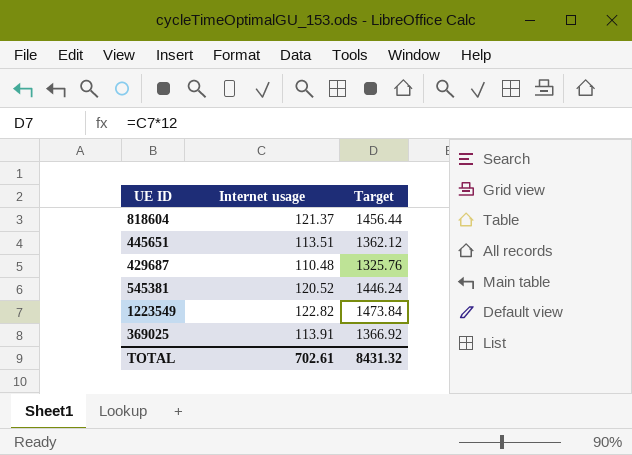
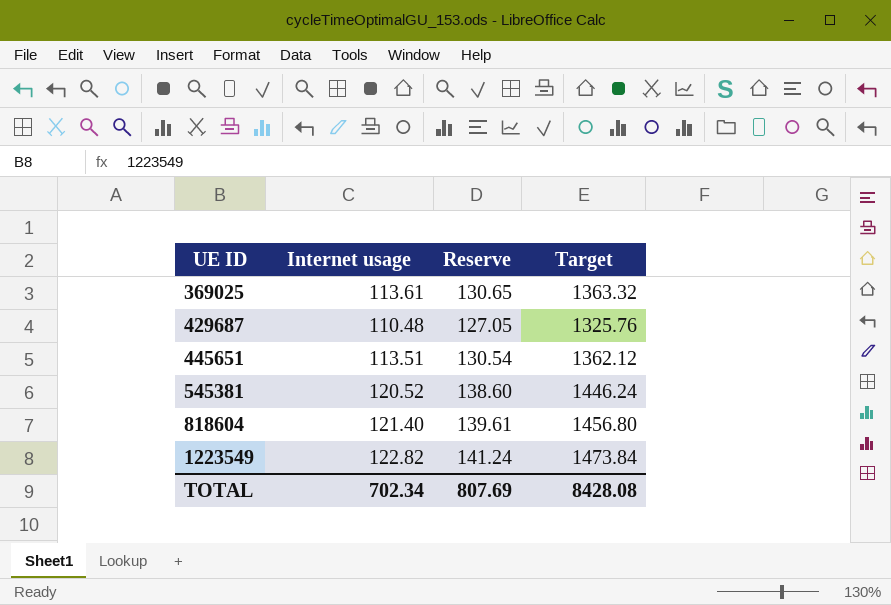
row order: none -> UE ID ascending
column Reserve | formula: none -> [Internet usage] * 1.15
369025 | Internet usage: 113.91 -> 113.61
369025 | Target: 1366.92 -> 1363.32
818604 | Internet usage: 121.37 -> 121.40
818604 | Target: 1456.44 -> 1456.80
TOTAL | Internet usage: 702.61 -> 702.34
TOTAL | Target: 8431.32 -> 8428.08

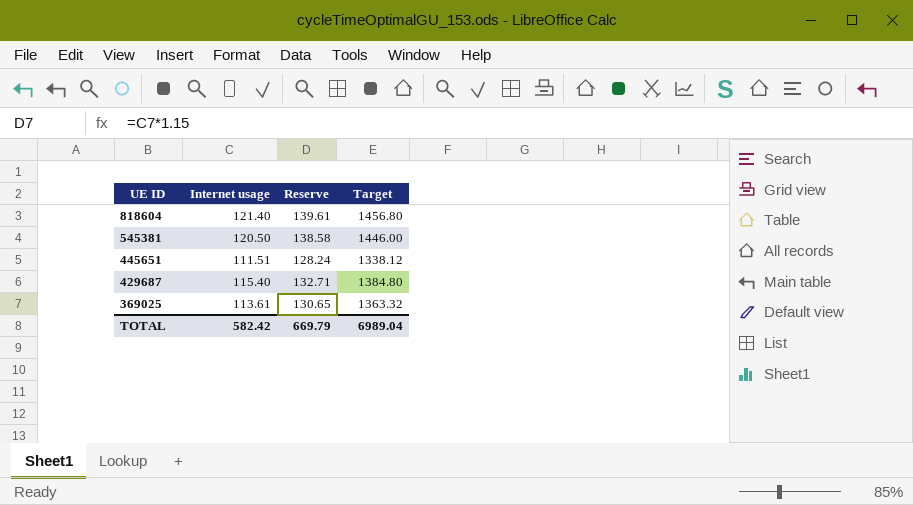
row order: UE ID ascending -> UE ID descending
row 1223549: 122.82 | 141.24 | 1473.84 -> none
545381 | Internet usage: 120.52 -> 120.50
545381 | Reserve: 138.60 -> 138.58
545381 | Target: 1446.24 -> 1446.00
445651 | Internet usage: 113.51 -> 111.51
445651 | Reserve: 130.54 -> 128.24
445651 | Target: 1362.12 -> 1338.12
429687 | Internet usage: 110.48 -> 115.40
429687 | Reserve: 127.05 -> 132.71
429687 | Target: 1325.76 -> 1384.80
TOTAL | Internet usage: 702.34 -> 582.42
TOTAL | Reserve: 807.69 -> 669.79
TOTAL | Target: 8428.08 -> 6989.04

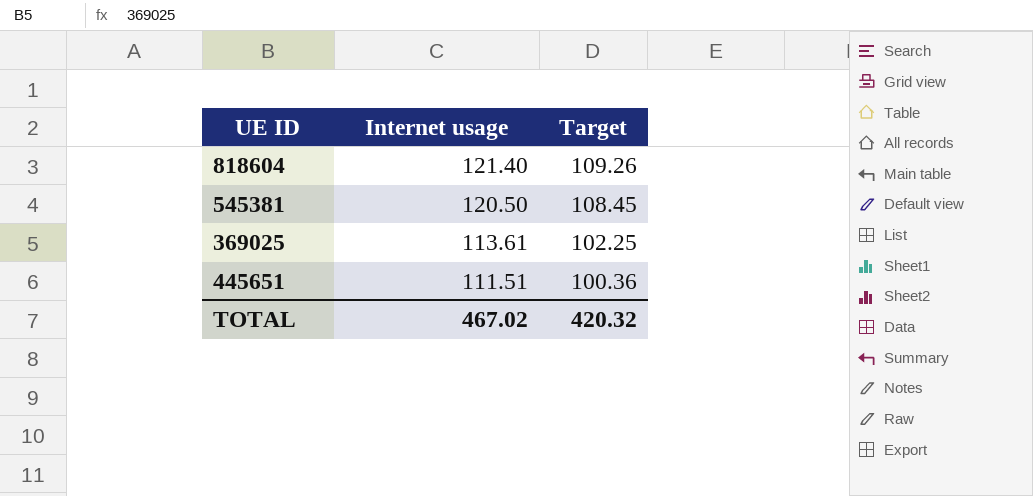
row order: UE ID descending -> Internet usage descending
column Reserve | formula: [Internet usage] * 1.15 -> none
column Target | formula: [Internet usage] * 12 -> [Internet usage] * 0.9
row 429687: 115.40 | 132.71 | 1384.80 -> none
TOTAL | Internet usage: 582.42 -> 467.02
TOTAL | Target: 6989.04 -> 420.32

